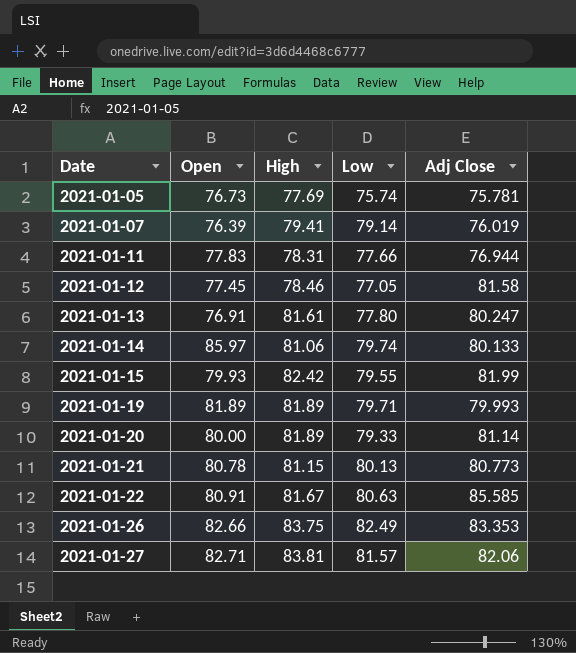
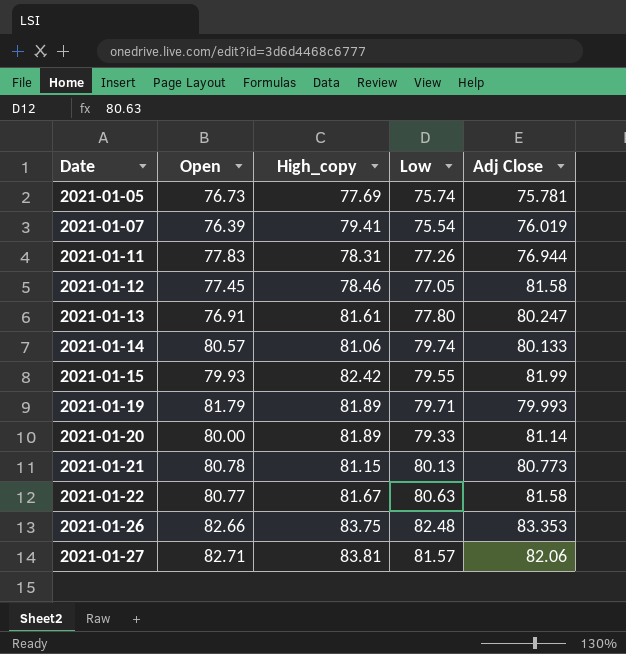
column name: High -> High_copy
2021-01-07 | Low: 79.14 -> 75.54
2021-01-11 | Low: 77.66 -> 77.26
2021-01-14 | Open: 85.97 -> 80.57
2021-01-19 | Open: 81.89 -> 81.79
2021-01-22 | Open: 80.91 -> 80.77
2021-01-22 | Adj Close: 85.585 -> 81.58
2021-01-26 | Low: 82.49 -> 82.48

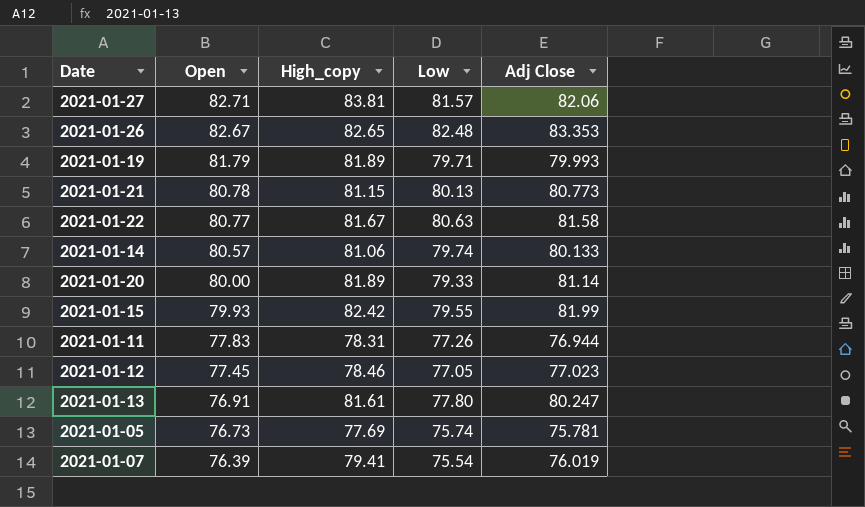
row order: Date ascending -> Open descending
2021-01-26 | Open: 82.66 -> 82.67
2021-01-26 | High_copy: 83.75 -> 82.65
2021-01-12 | Adj Close: 81.58 -> 77.023

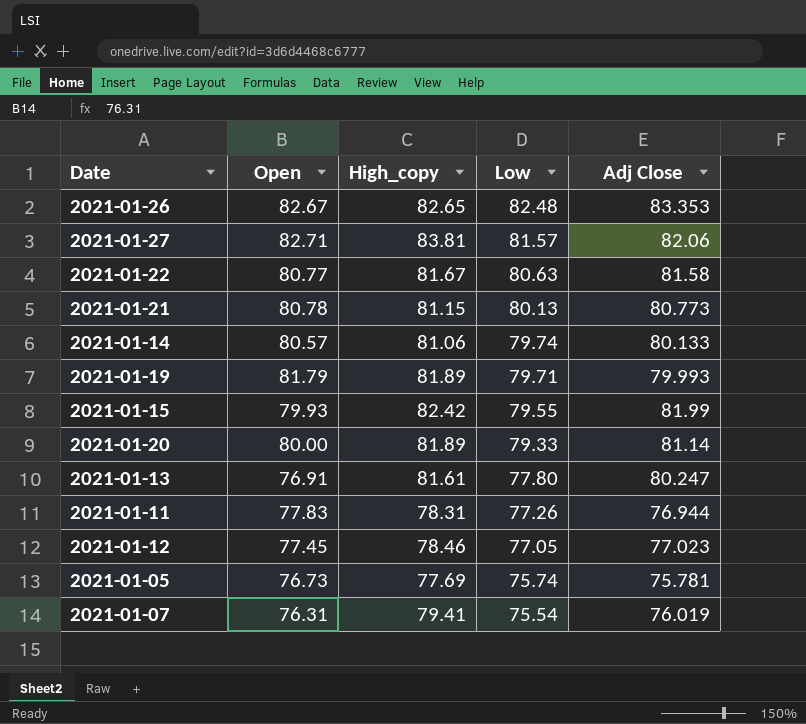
row order: Open descending -> Low descending
2021-01-07 | Open: 76.39 -> 76.31

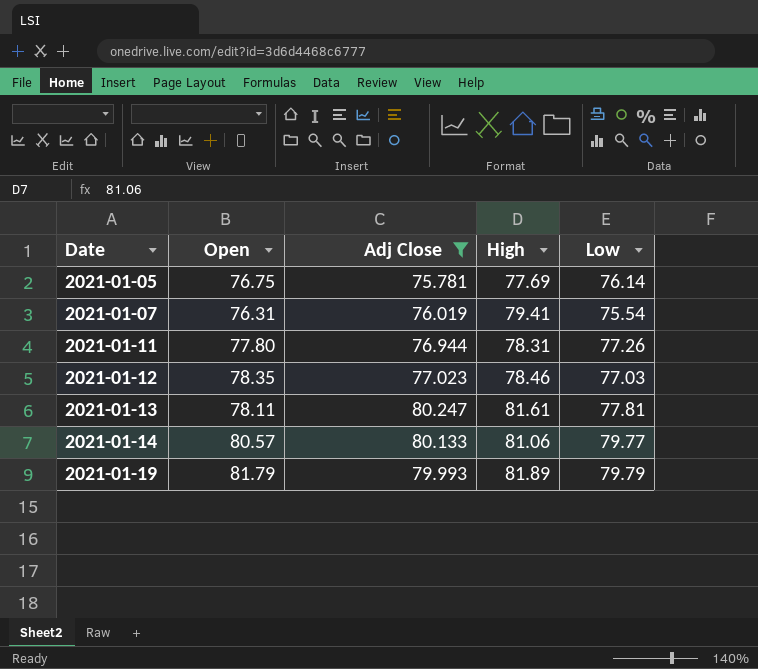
filter: none -> Adj Close <= 80.247
row order: Low descending -> Date ascending
column Adj Close | position: 5 -> 3
column name: High_copy -> High
2021-01-05 | Open: 76.73 -> 76.75
2021-01-05 | Low: 75.74 -> 76.14
2021-01-11 | Open: 77.83 -> 77.80
2021-01-12 | Open: 77.45 -> 78.35
2021-01-12 | Low: 77.05 -> 77.03
2021-01-13 | Open: 76.91 -> 78.11
2021-01-13 | Low: 77.80 -> 77.81
2021-01-14 | Low: 79.74 -> 79.77
2021-01-19 | Low: 79.71 -> 79.79

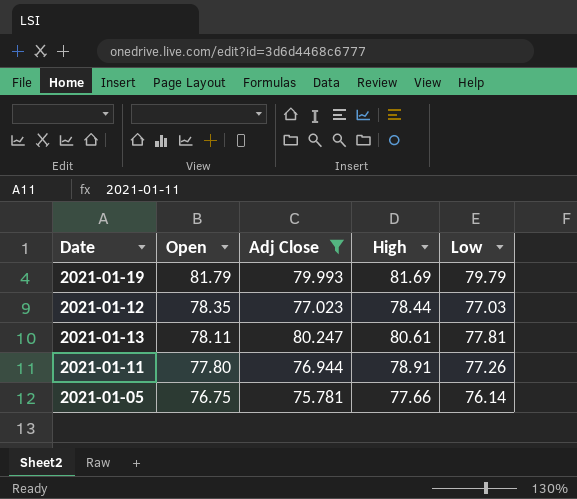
row order: Date ascending -> Open descending
row 2021-01-07: 76.31 | 76.019 | 79.41 | 75.54 -> none
row 2021-01-14: 80.57 | 80.133 | 81.06 | 79.77 -> none
2021-01-19 | High: 81.89 -> 81.69
2021-01-12 | High: 78.46 -> 78.44
2021-01-13 | High: 81.61 -> 80.61
2021-01-11 | High: 78.31 -> 78.91
2021-01-05 | High: 77.69 -> 77.66

